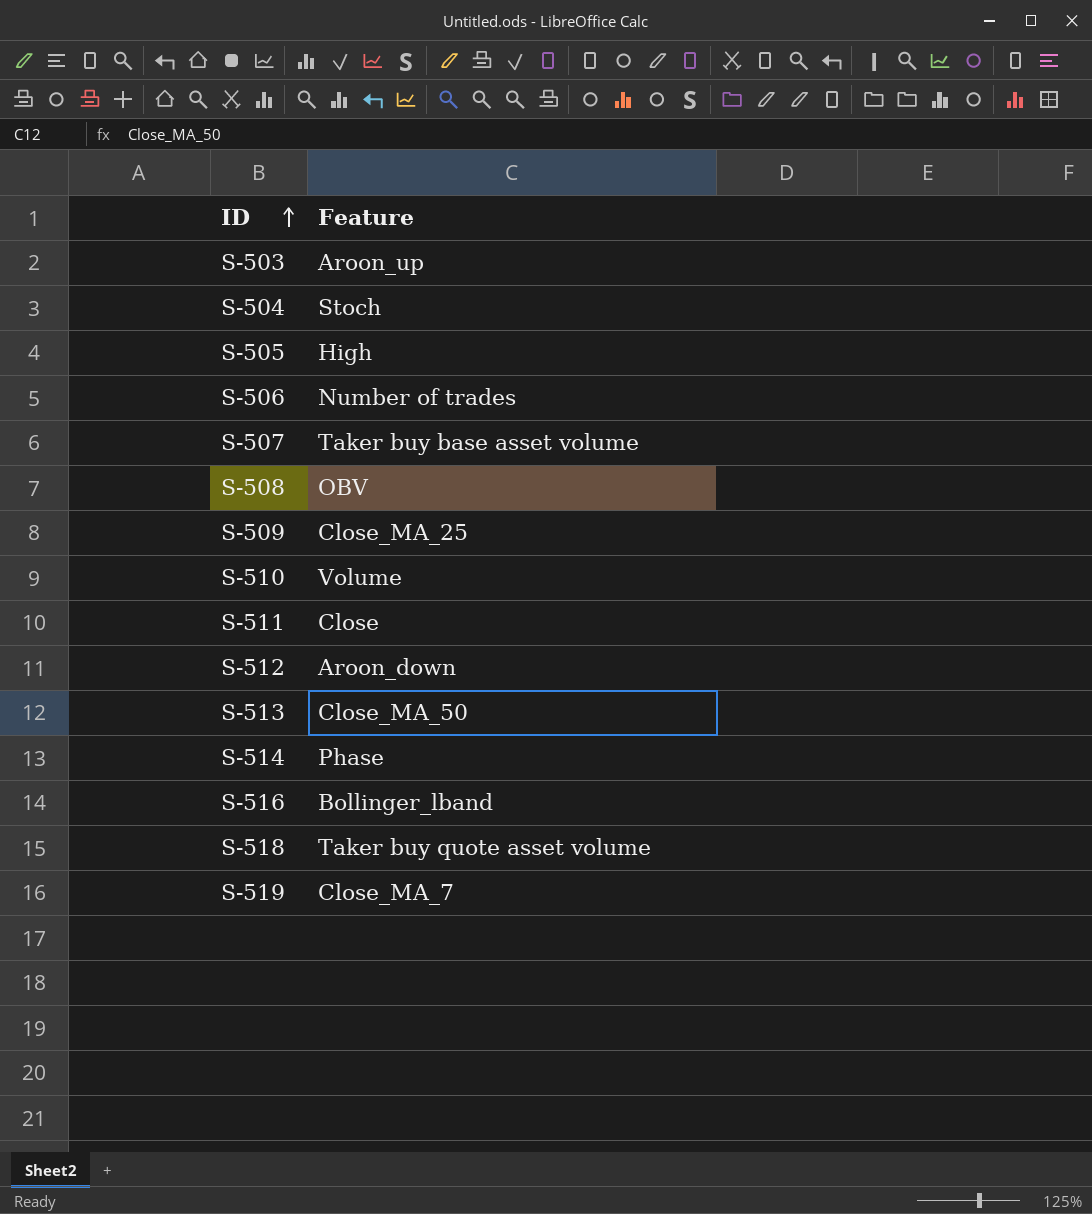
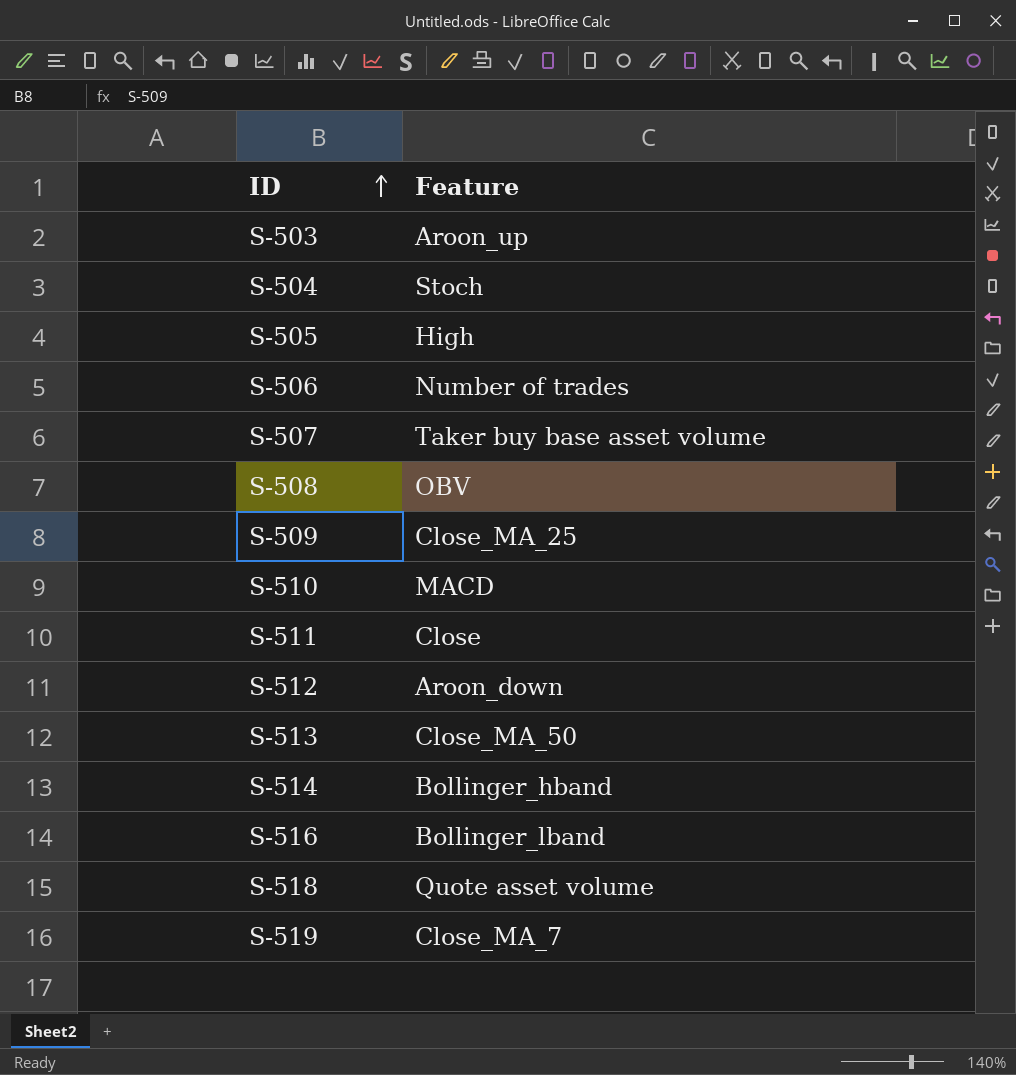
S-510 | Feature: Volume -> MACD
S-514 | Feature: Phase -> Bollinger_hband
S-518 | Feature: Taker buy quote asset volume -> Quote asset volume

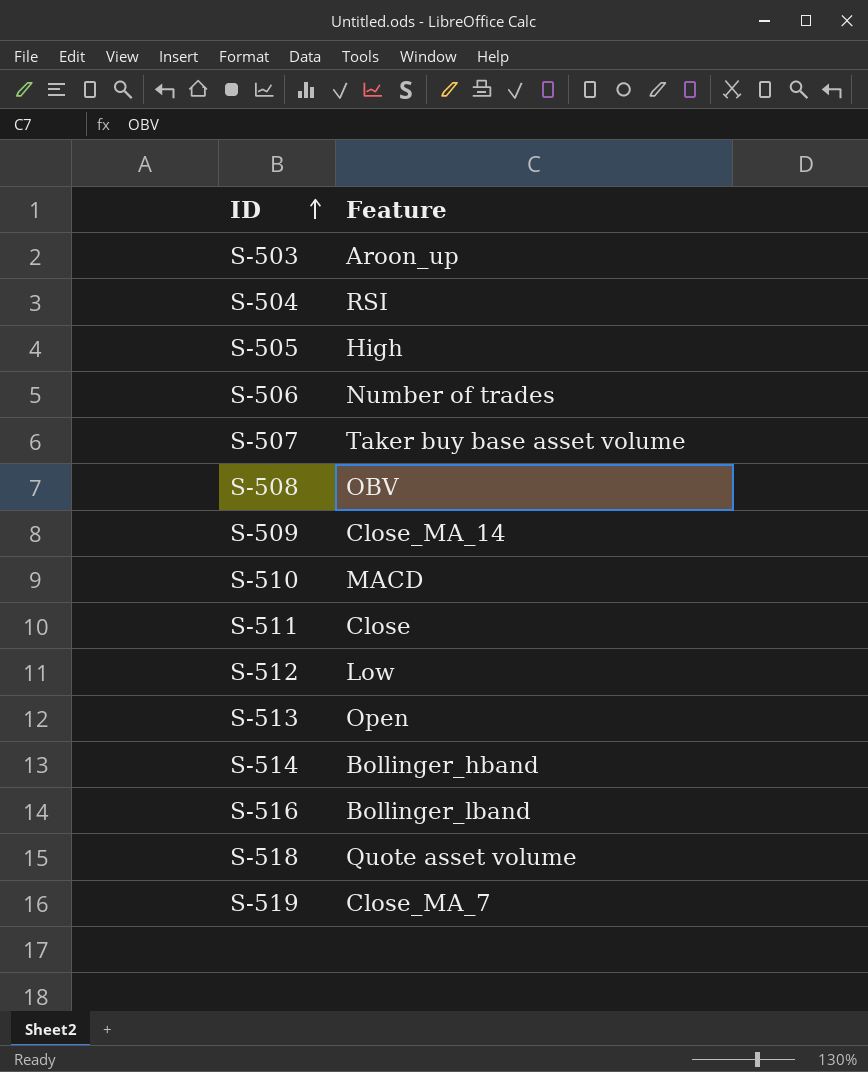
S-504 | Feature: Stoch -> RSI
S-509 | Feature: Close_MA_25 -> Close_MA_14
S-512 | Feature: Aroon_down -> Low
S-513 | Feature: Close_MA_50 -> Open

